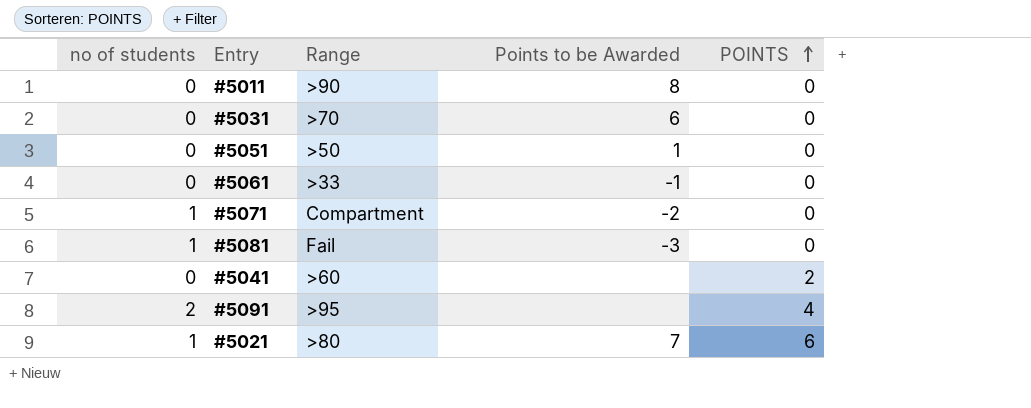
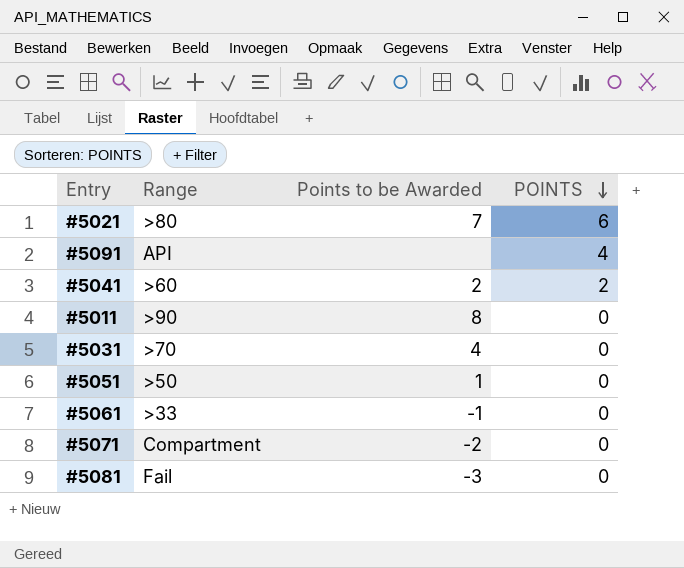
row order: POINTS ascending -> POINTS descending
column no of students | position: 1 -> none
#5091 | Range: >95 -> API
#5041 | Points to be Awarded: none -> 2
#5031 | Points to be Awarded: 6 -> 4

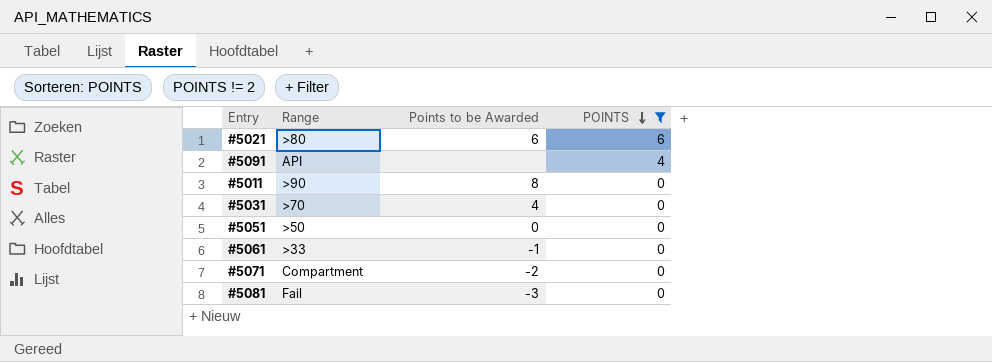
filter: none -> POINTS != 2
#5021 | Points to be Awarded: 7 -> 6
#5051 | Points to be Awarded: 1 -> 0

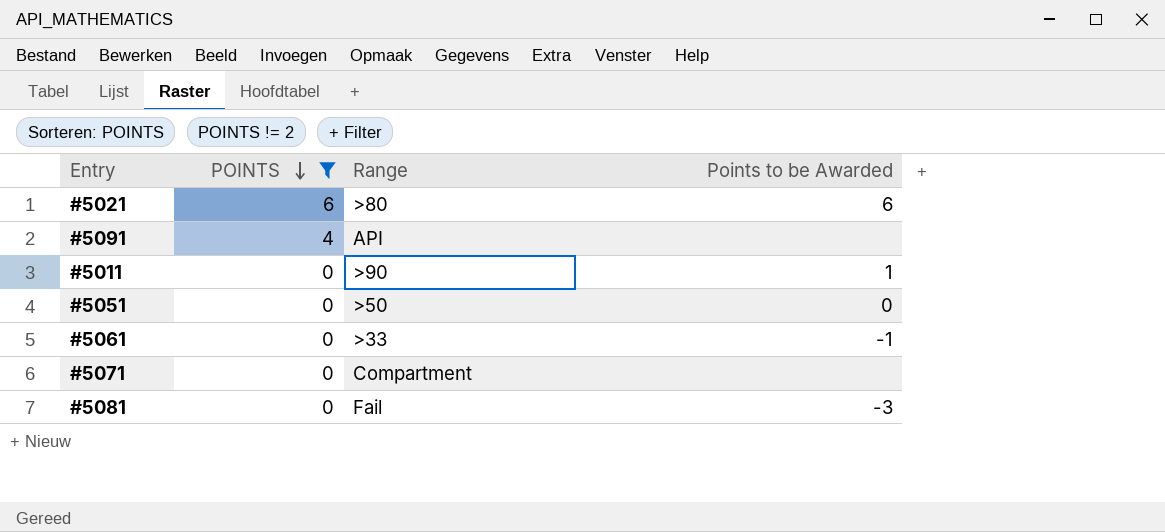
column POINTS | position: 4 -> 2
row #5031: >70 | 4 | 0 -> none
#5011 | Points to be Awarded: 8 -> 1
#5071 | Points to be Awarded: -2 -> none

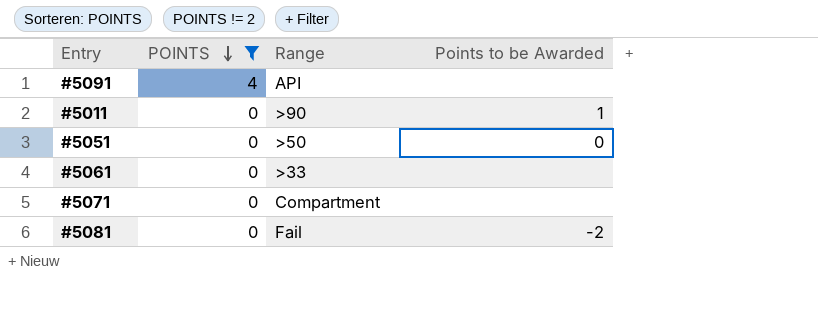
row #5021: 6 | >80 | 6 -> none
#5061 | Points to be Awarded: -1 -> none
#5081 | Points to be Awarded: -3 -> -2

